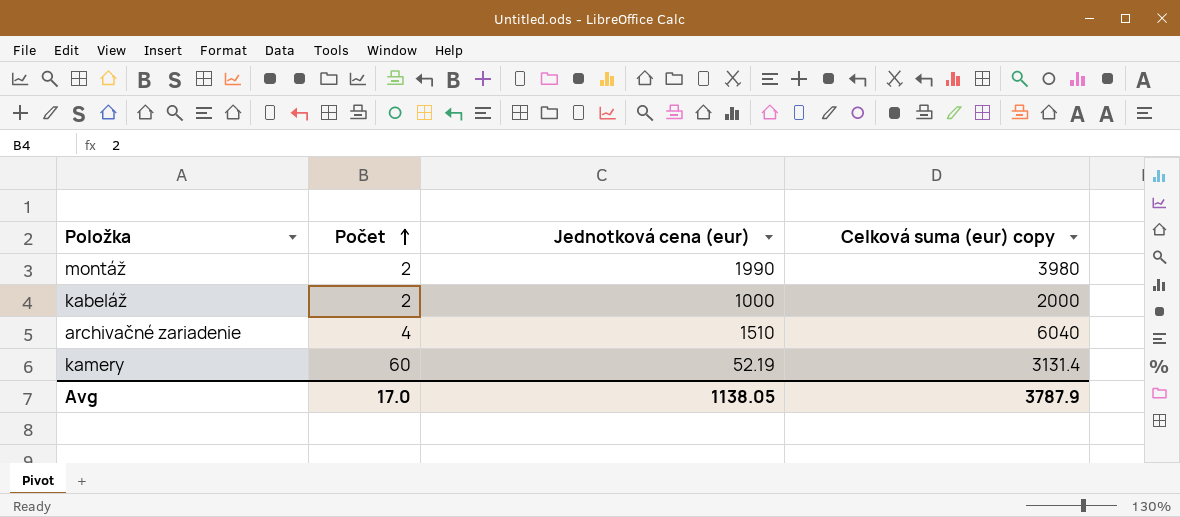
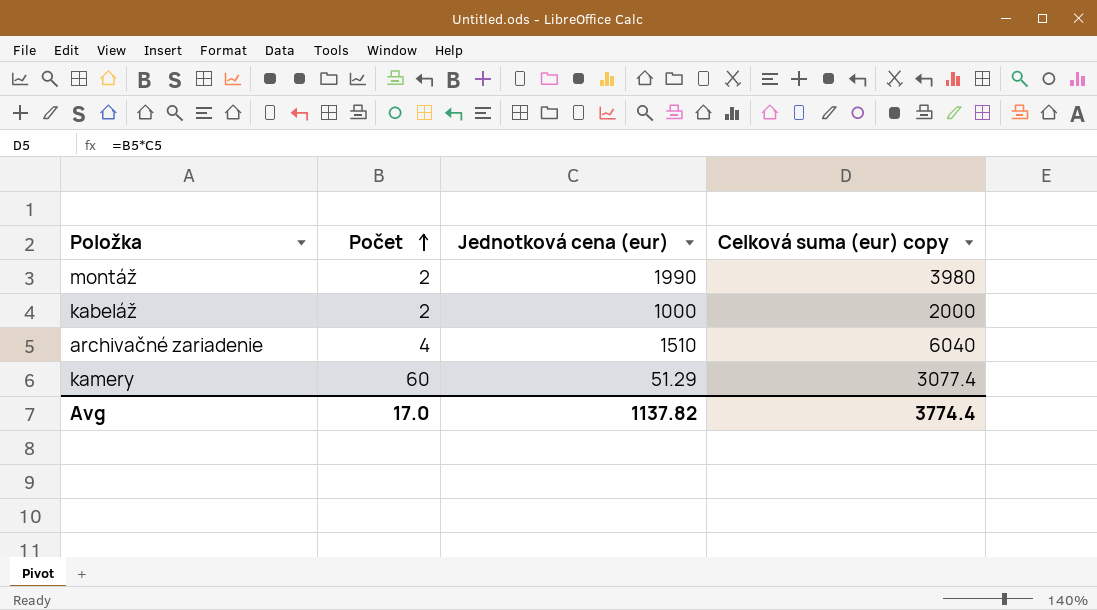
kamery | Jednotková cena (eur): 52.19 -> 51.29
kamery | Celková suma (eur) copy: 3131.4 -> 3077.4
Avg | Jednotková cena (eur): 1138.05 -> 1137.82
Avg | Celková suma (eur) copy: 3787.9 -> 3774.4

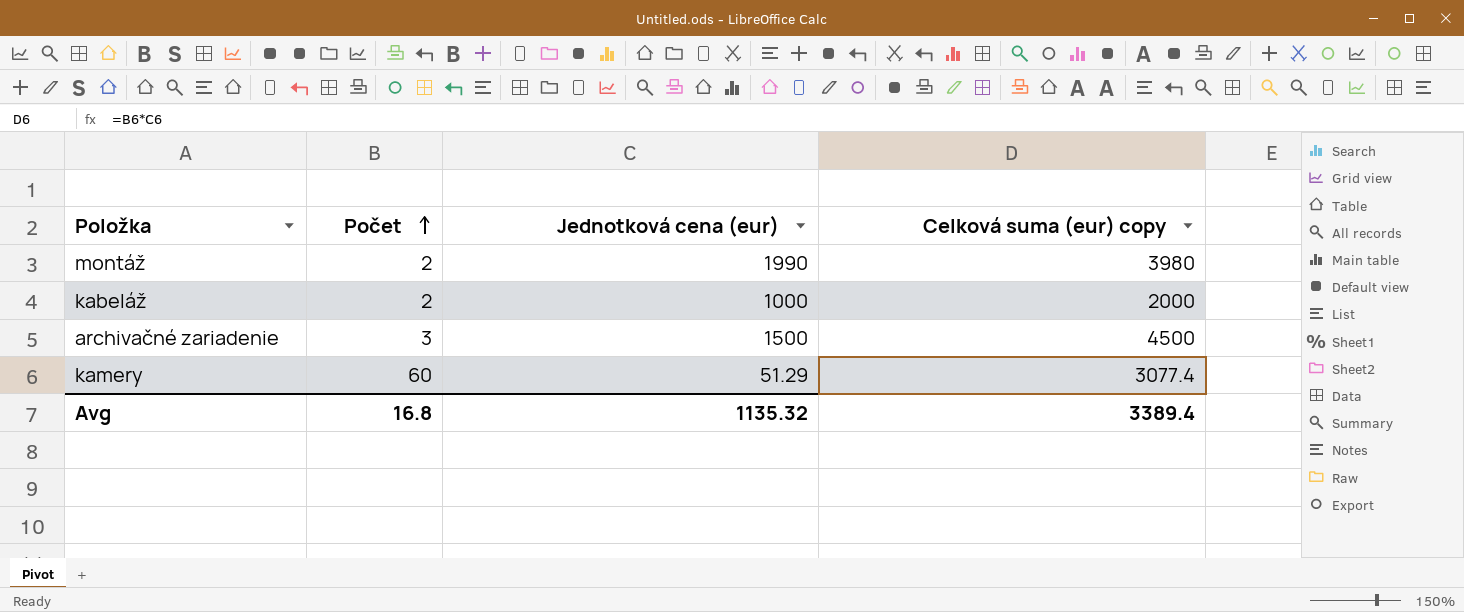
archivačné zariadenie | Počet: 4 -> 3
archivačné zariadenie | Jednotková cena (eur): 1510 -> 1500
archivačné zariadenie | Celková suma (eur) copy: 6040 -> 4500
Avg | Počet: 17.0 -> 16.8
Avg | Jednotková cena (eur): 1137.82 -> 1135.32
Avg | Celková suma (eur) copy: 3774.4 -> 3389.4

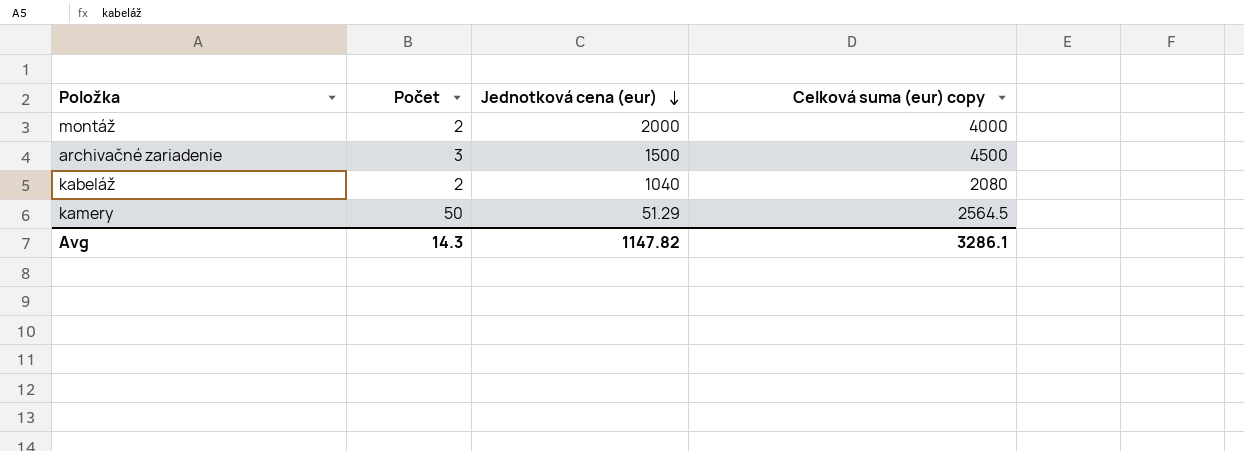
row order: Počet ascending -> Jednotková cena (eur) descending
montáž | Jednotková cena (eur): 1990 -> 2000
montáž | Celková suma (eur) copy: 3980 -> 4000
kabeláž | Jednotková cena (eur): 1000 -> 1040
kabeláž | Celková suma (eur) copy: 2000 -> 2080
kamery | Počet: 60 -> 50
kamery | Celková suma (eur) copy: 3077.4 -> 2564.5
Avg | Počet: 16.8 -> 14.3
Avg | Jednotková cena (eur): 1135.32 -> 1147.82
Avg | Celková suma (eur) copy: 3389.4 -> 3286.1

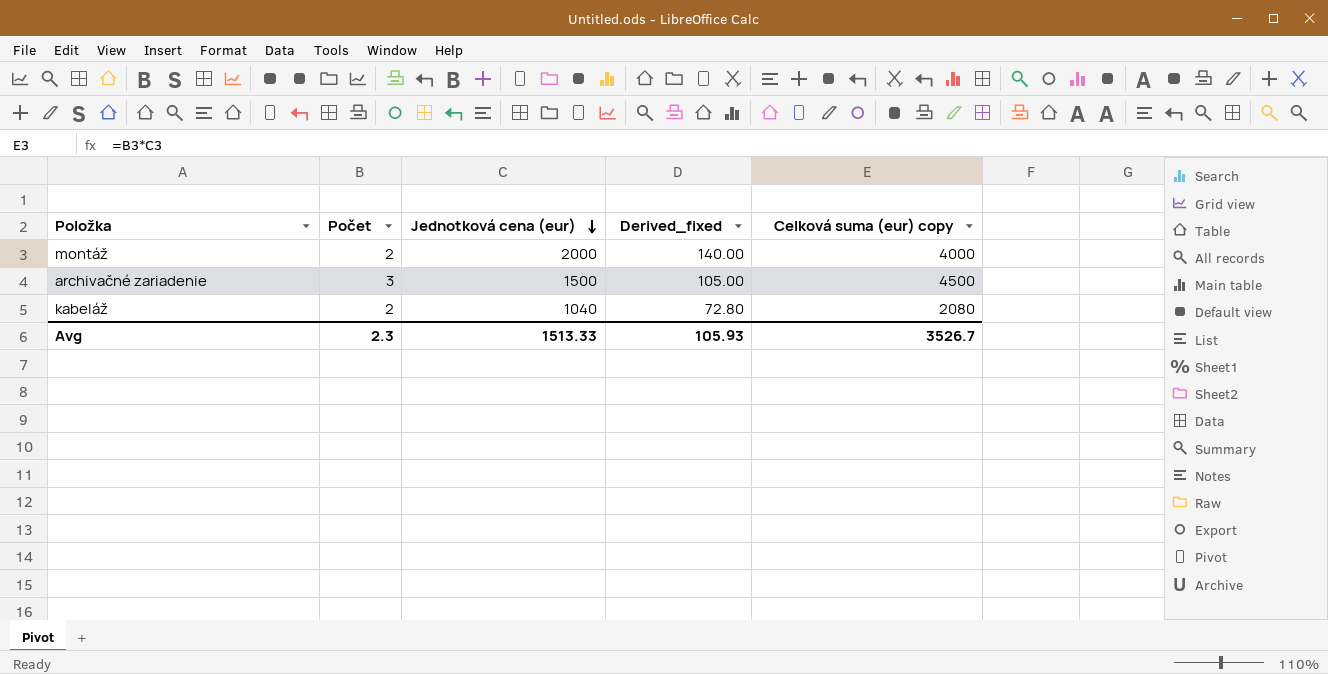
column Derived_fixed | formula: none -> [Jednotková cena (eur)] * 0.07
row kamery: 50 | 51.29 | 2564.5 -> none
Avg | Počet: 14.3 -> 2.3
Avg | Jednotková cena (eur): 1147.82 -> 1513.33
Avg | Celková suma (eur) copy: 3286.1 -> 3526.7

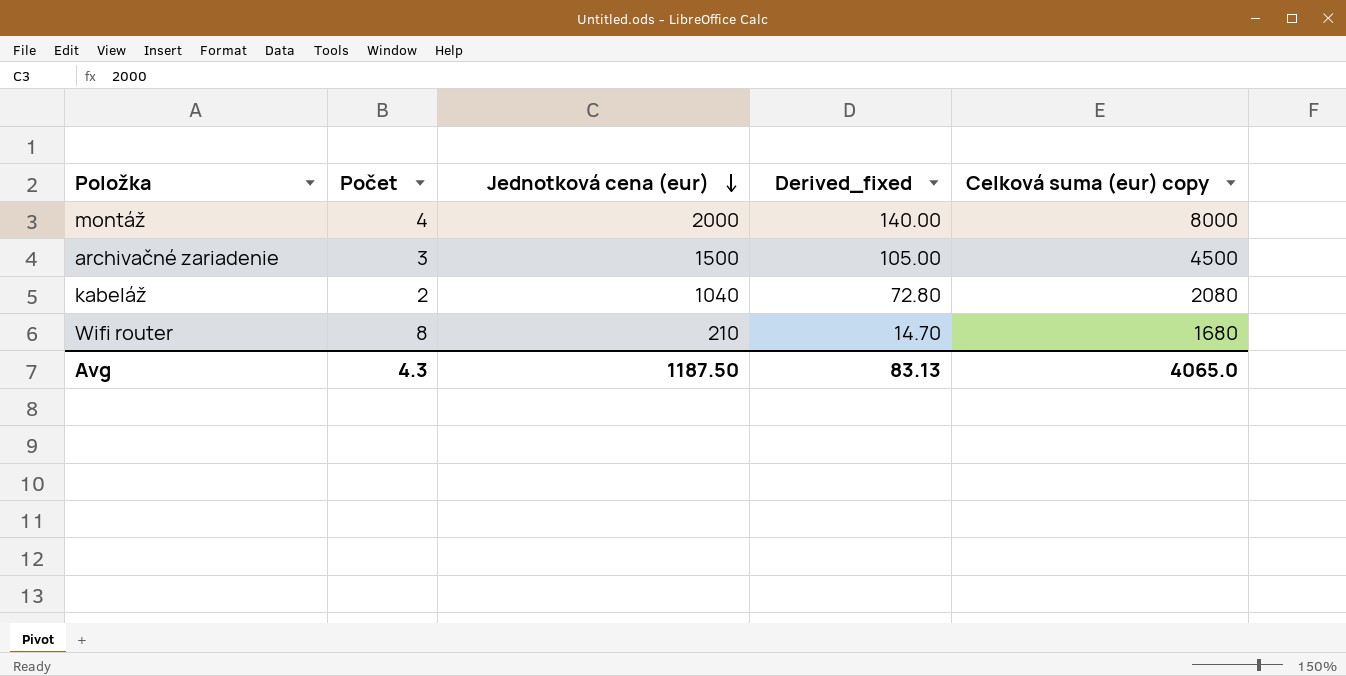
montáž | Počet: 2 -> 4
montáž | Celková suma (eur) copy: 4000 -> 8000
row Wifi router: none -> 8 | 210 | 14.70 | 1680
Avg | Počet: 2.3 -> 4.3
Avg | Jednotková cena (eur): 1513.33 -> 1187.50
Avg | Derived_fixed: 105.93 -> 83.13
Avg | Celková suma (eur) copy: 3526.7 -> 4065.0

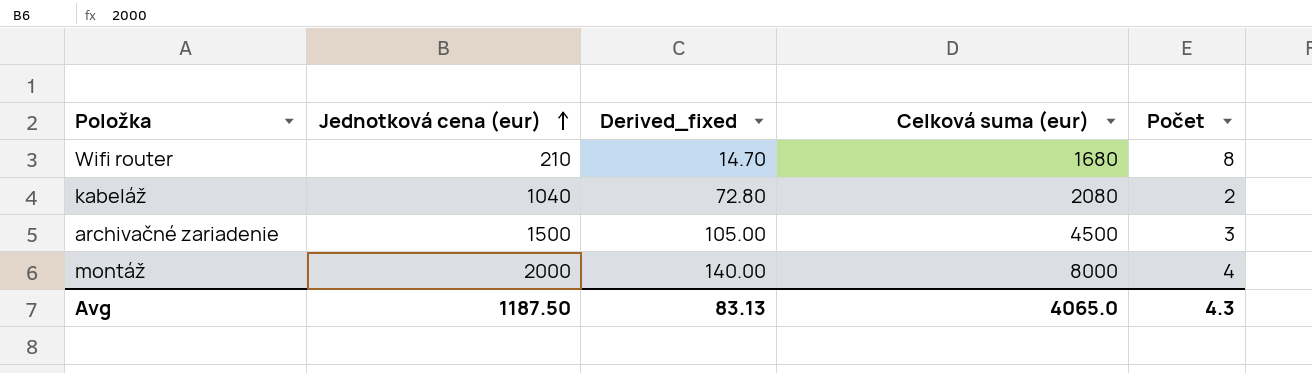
row order: Jednotková cena (eur) descending -> Jednotková cena (eur) ascending
column name: Celková suma (eur) copy -> Celková suma (eur)
column Počet | position: 2 -> 5

